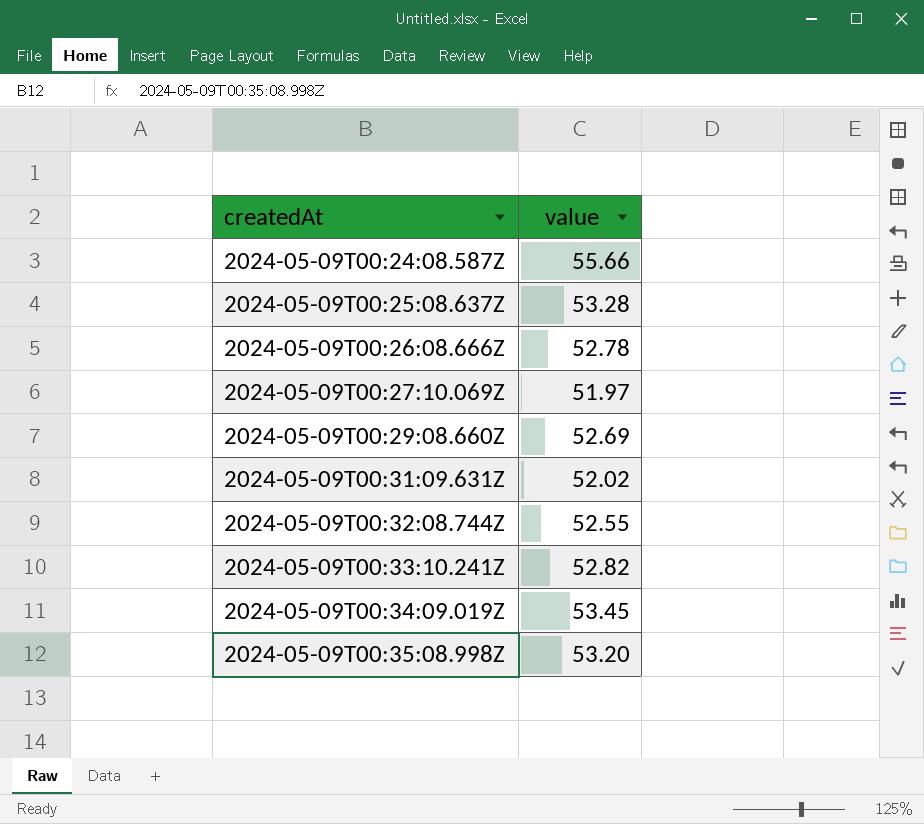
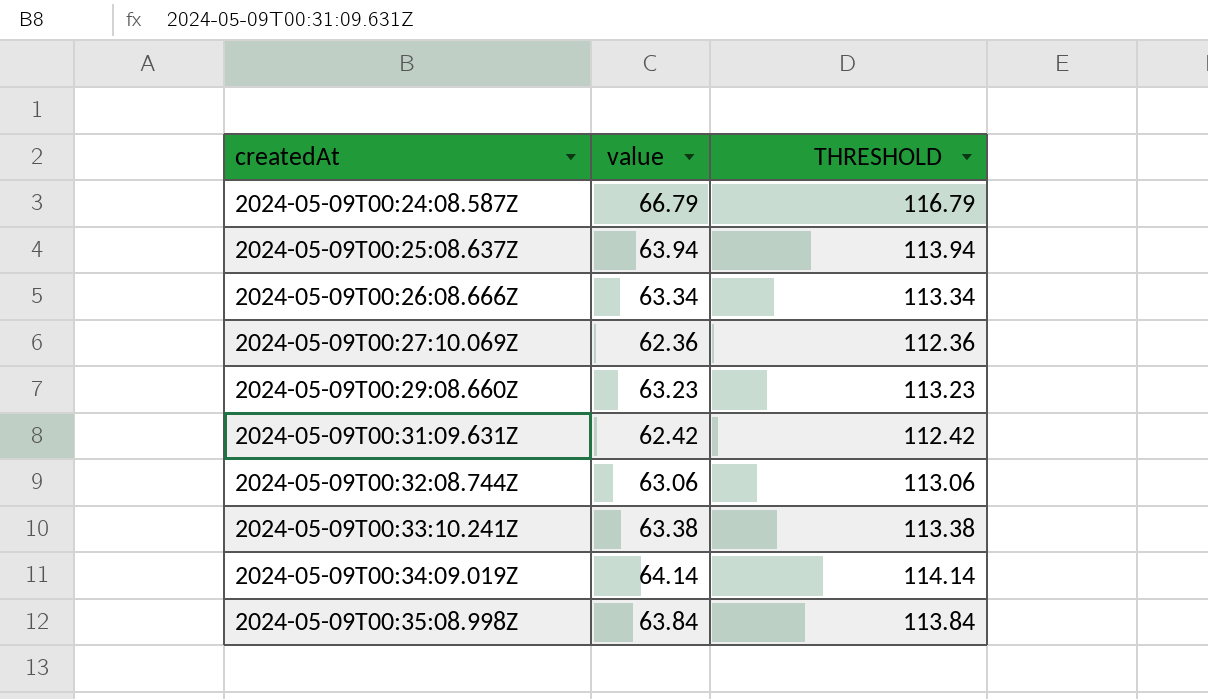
column THRESHOLD | formula: none -> [value] + 50
2024-05-09T00:24:08.587Z | value: 55.66 -> 66.79
2024-05-09T00:25:08.637Z | value: 53.28 -> 63.94
2024-05-09T00:26:08.666Z | value: 52.78 -> 63.34
2024-05-09T00:27:10.069Z | value: 51.97 -> 62.36
2024-05-09T00:29:08.660Z | value: 52.69 -> 63.23
2024-05-09T00:31:09.631Z | value: 52.02 -> 62.42
2024-05-09T00:32:08.744Z | value: 52.55 -> 63.06
2024-05-09T00:33:10.241Z | value: 52.82 -> 63.38
2024-05-09T00:34:09.019Z | value: 53.45 -> 64.14
2024-05-09T00:35:08.998Z | value: 53.20 -> 63.84

